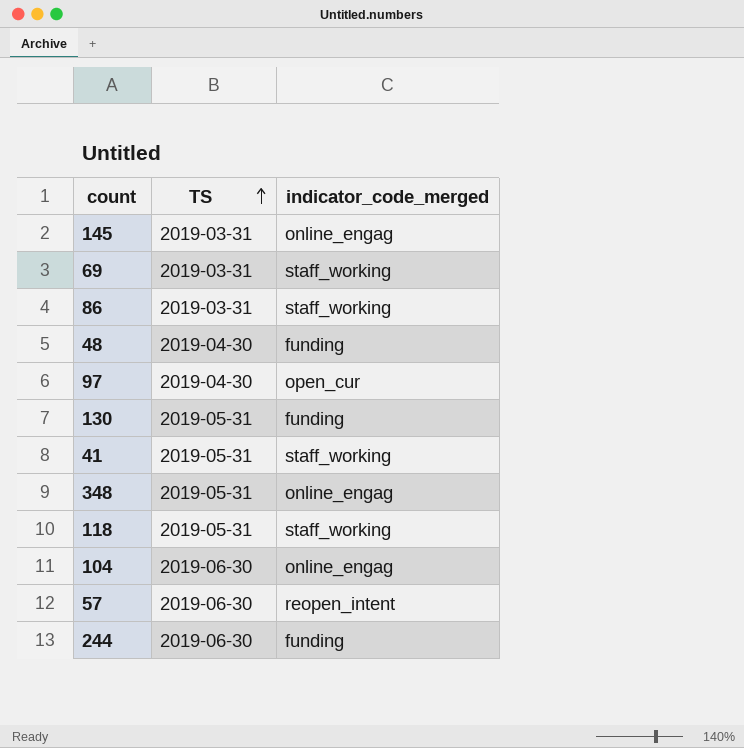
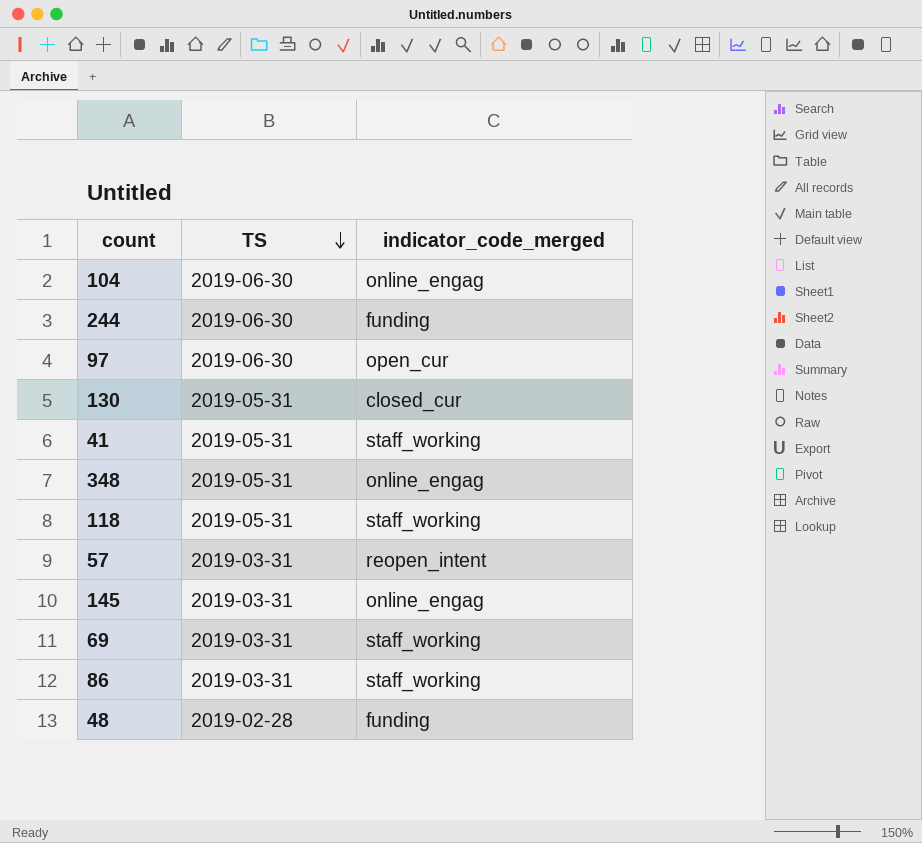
row order: TS ascending -> TS descending
97 | TS: 2019-04-30 -> 2019-06-30
130 | indicator_code_merged: funding -> closed_cur
57 | TS: 2019-06-30 -> 2019-03-31
48 | TS: 2019-04-30 -> 2019-02-28

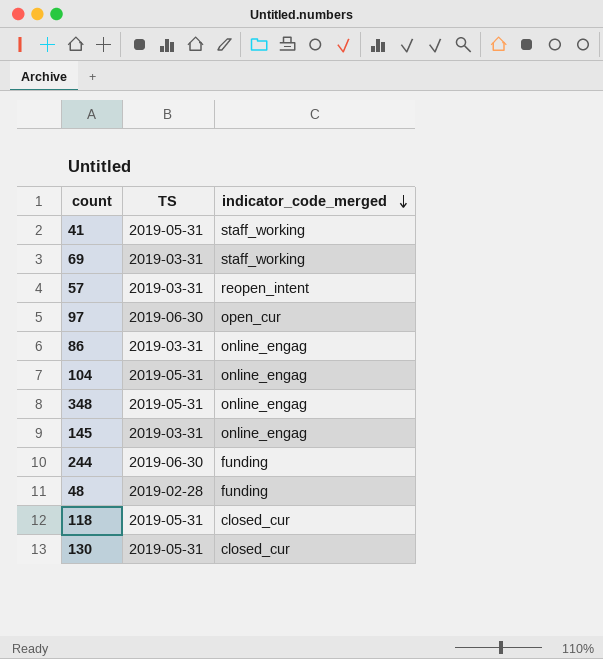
row order: TS descending -> indicator_code_merged descending
86 | indicator_code_merged: staff_working -> online_engag
104 | TS: 2019-06-30 -> 2019-05-31
118 | indicator_code_merged: staff_working -> closed_cur

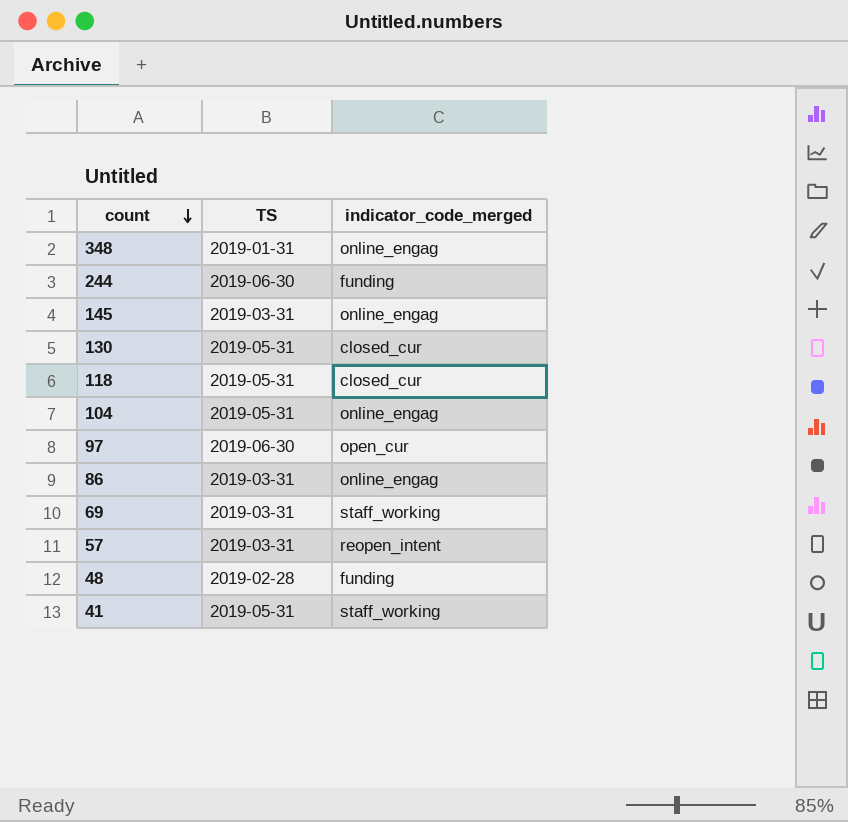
row order: indicator_code_merged descending -> count descending
348 | TS: 2019-05-31 -> 2019-01-31

